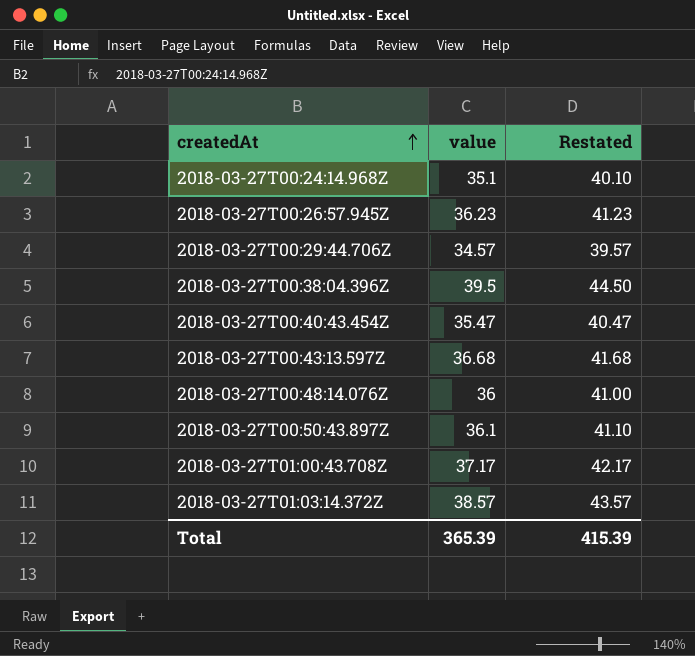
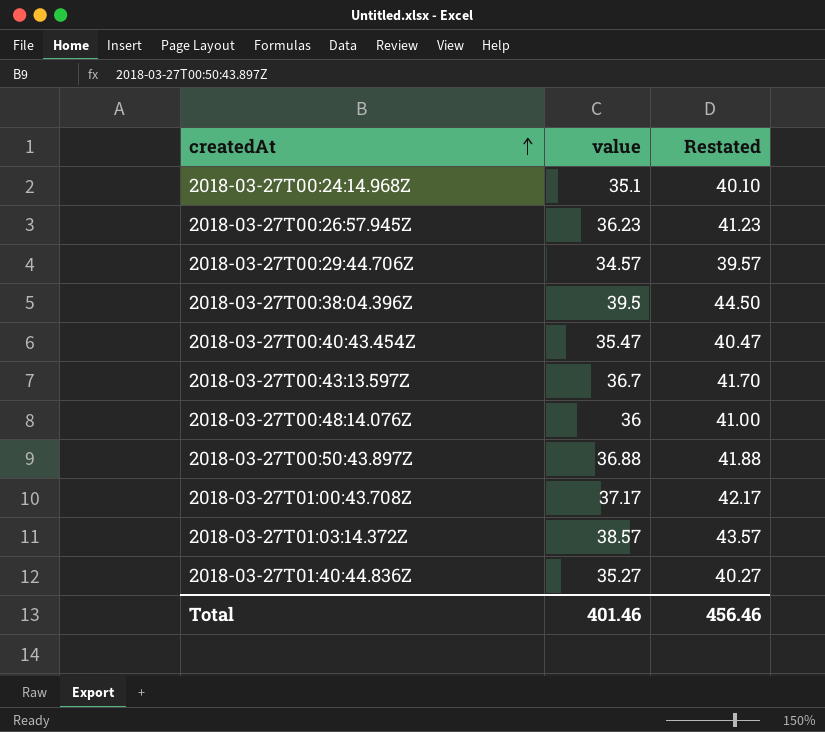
2018-03-27T00:43:13.597Z | value: 36.68 -> 36.7
2018-03-27T00:43:13.597Z | Restated: 41.68 -> 41.70
2018-03-27T00:50:43.897Z | value: 36.1 -> 36.88
2018-03-27T00:50:43.897Z | Restated: 41.10 -> 41.88
row 2018-03-27T01:40:44.836Z: none -> 35.27 | 40.27
Total | value: 365.39 -> 401.46
Total | Restated: 415.39 -> 456.46

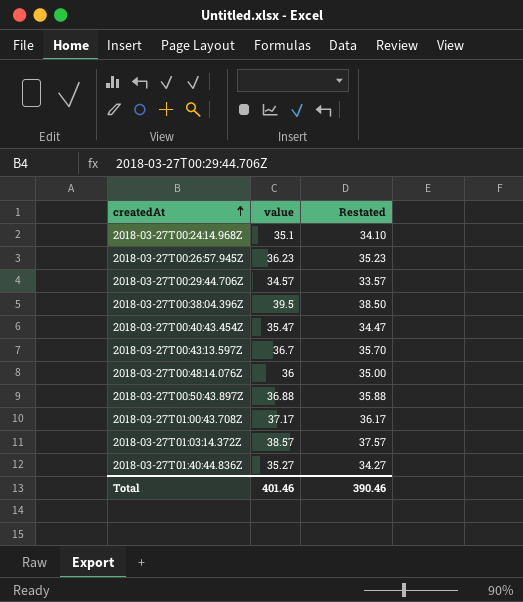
column Restated | formula: [value] + 5 -> [value] - 1
Total | Restated: 456.46 -> 390.46

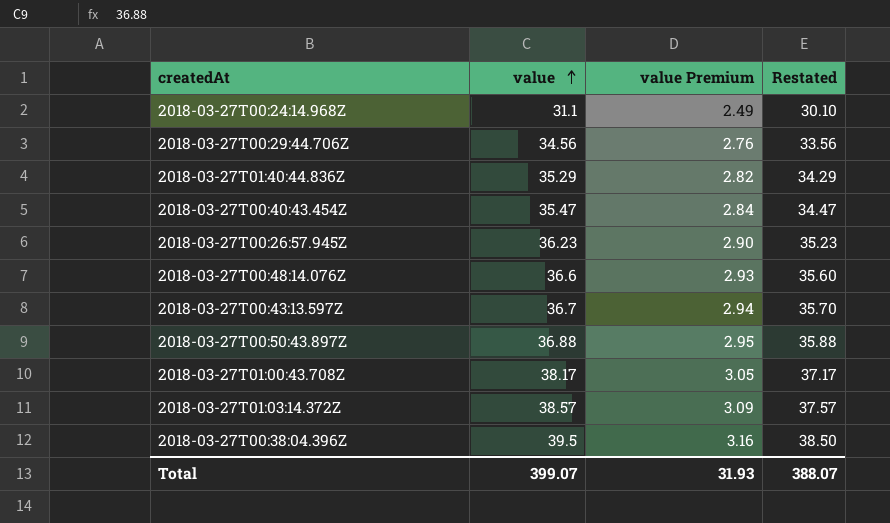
row order: createdAt ascending -> value ascending
column value Premium | formula: none -> [value] * 0.08
2018-03-27T00:24:14.968Z | value: 35.1 -> 31.1
2018-03-27T00:24:14.968Z | Restated: 34.10 -> 30.10
2018-03-27T00:29:44.706Z | value: 34.57 -> 34.56
2018-03-27T00:29:44.706Z | Restated: 33.57 -> 33.56
2018-03-27T01:40:44.836Z | value: 35.27 -> 35.29
2018-03-27T01:40:44.836Z | Restated: 34.27 -> 34.29
2018-03-27T00:48:14.076Z | value: 36 -> 36.6
2018-03-27T00:48:14.076Z | Restated: 35.00 -> 35.60
2018-03-27T01:00:43.708Z | value: 37.17 -> 38.17
2018-03-27T01:00:43.708Z | Restated: 36.17 -> 37.17
Total | value: 401.46 -> 399.07
Total | Restated: 390.46 -> 388.07

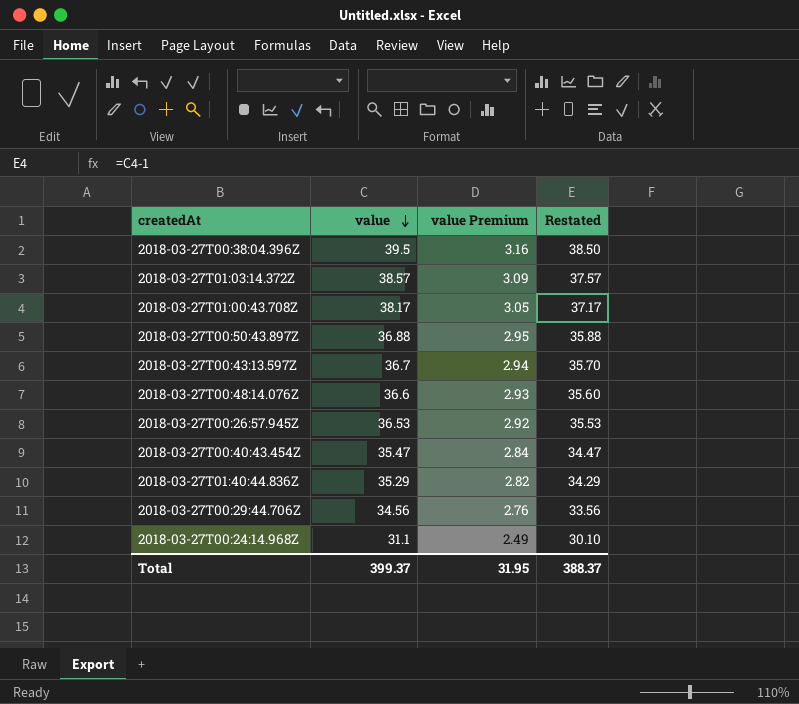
row order: value ascending -> value descending
2018-03-27T00:26:57.945Z | value: 36.23 -> 36.53
2018-03-27T00:26:57.945Z | value Premium: 2.90 -> 2.92
2018-03-27T00:26:57.945Z | Restated: 35.23 -> 35.53
Total | value: 399.07 -> 399.37
Total | value Premium: 31.93 -> 31.95
Total | Restated: 388.07 -> 388.37

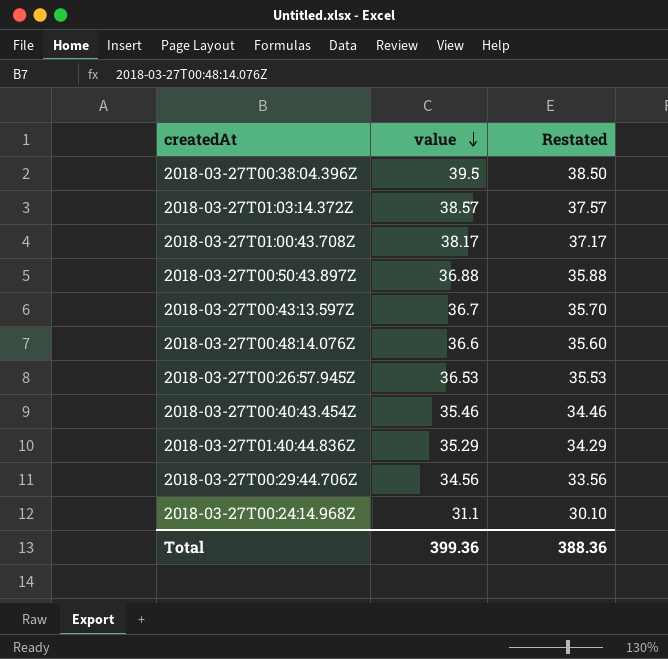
column value Premium | formula: [value] * 0.08 -> none
2018-03-27T00:40:43.454Z | value: 35.47 -> 35.46
2018-03-27T00:40:43.454Z | Restated: 34.47 -> 34.46
Total | value: 399.37 -> 399.36
Total | Restated: 388.37 -> 388.36

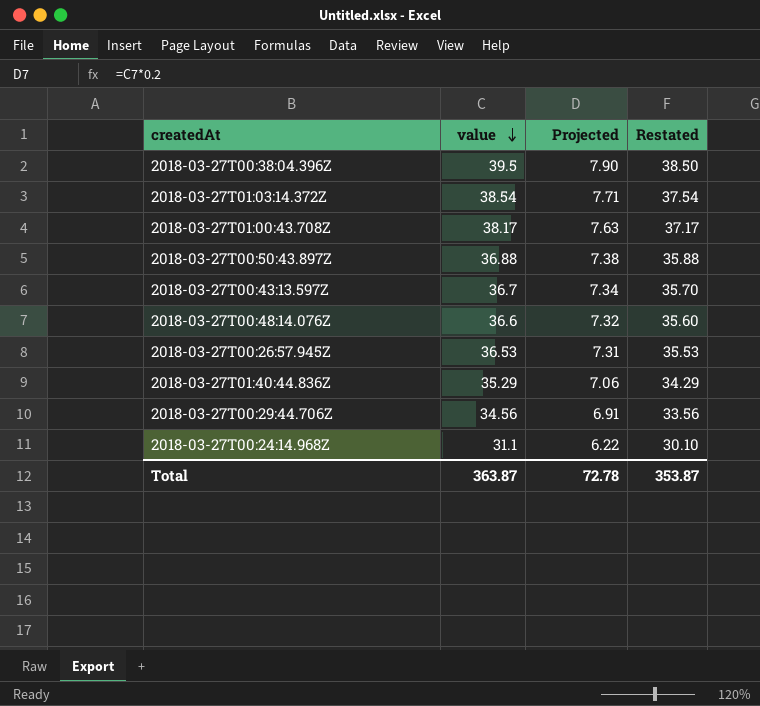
column Projected | formula: none -> [value] * 0.2
row 2018-03-27T00:40:43.454Z: 35.46 | 34.46 -> none
2018-03-27T01:03:14.372Z | value: 38.57 -> 38.54
2018-03-27T01:03:14.372Z | Restated: 37.57 -> 37.54
Total | value: 399.36 -> 363.87
Total | Restated: 388.36 -> 353.87

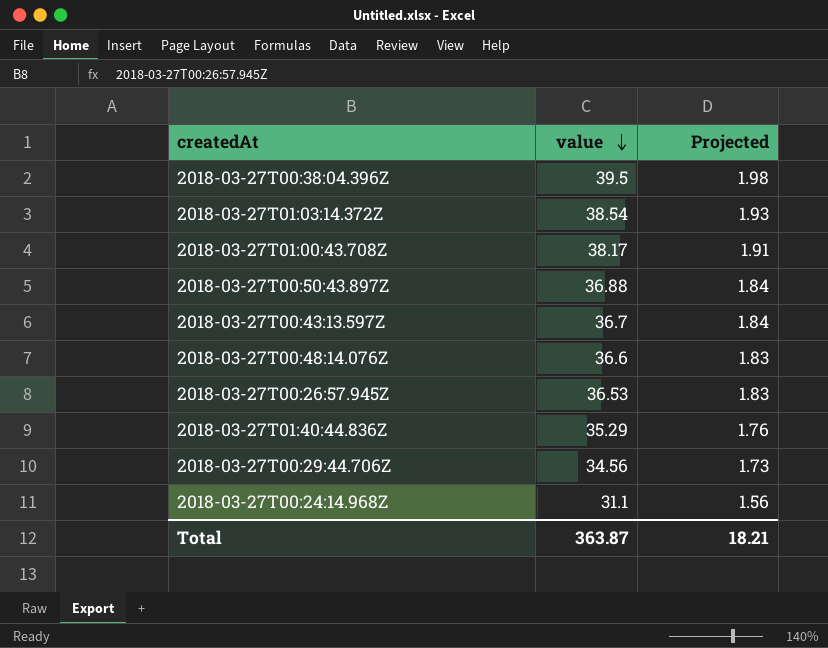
column Restated | formula: [value] - 1 -> none
column Projected | formula: [value] * 0.2 -> [value] * 0.05
Total | Projected: 72.78 -> 18.21

